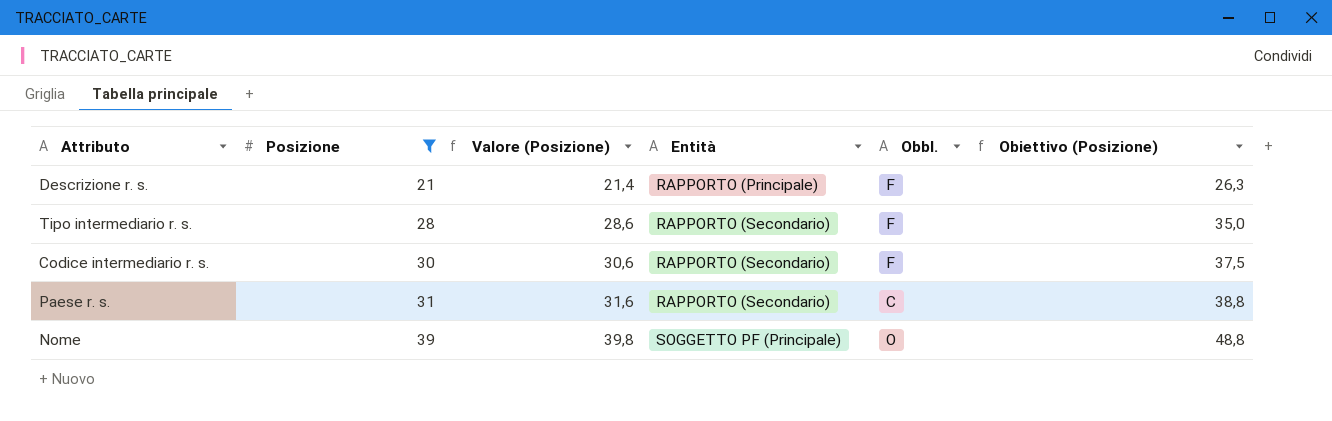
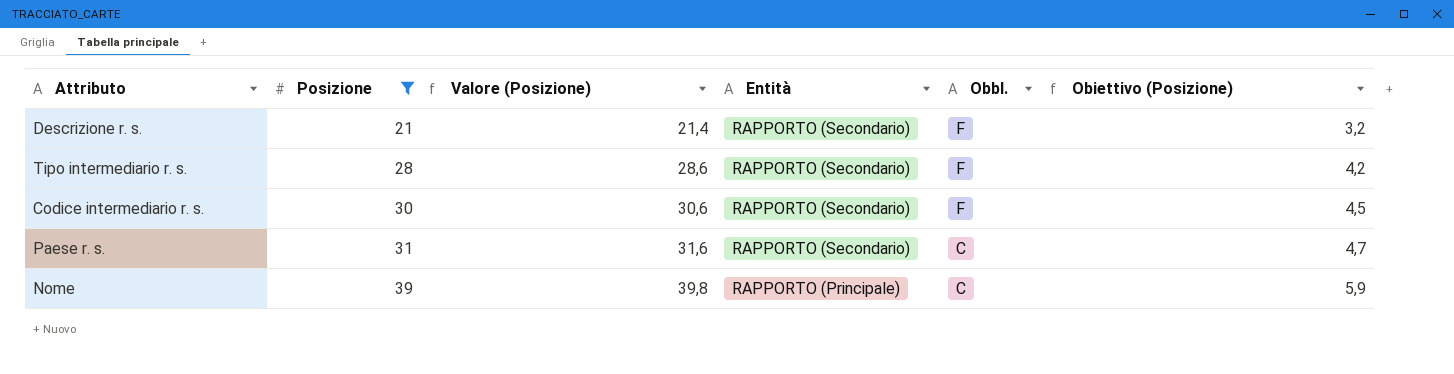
column Obiettivo (Posizione) | formula: [Posizione] * 1,25 -> [Posizione] * 0,15
Descrizione r. s. | Entità: RAPPORTO (Principale) -> RAPPORTO (Secondario)
Nome | Entità: SOGGETTO PF (Principale) -> RAPPORTO (Principale)
Nome | Obbl.: O -> C

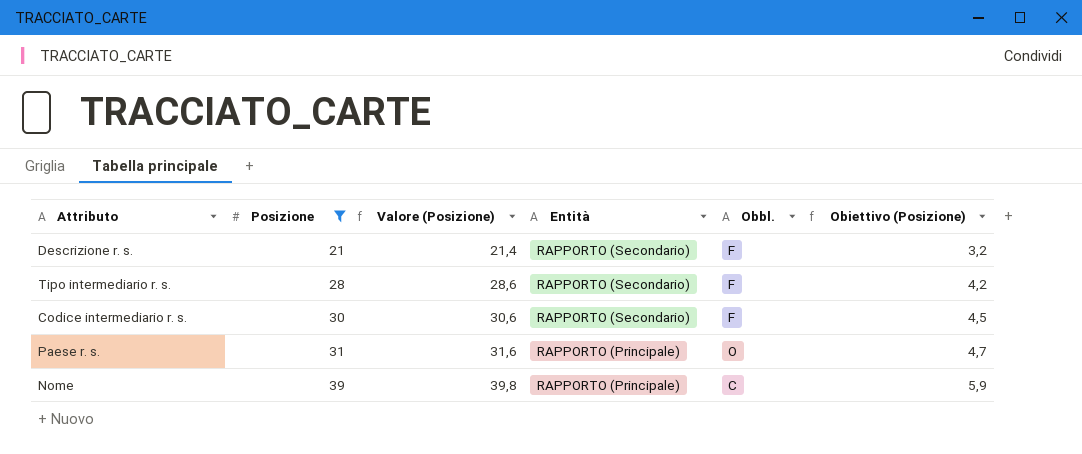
Paese r. s. | Entità: RAPPORTO (Secondario) -> RAPPORTO (Principale)
Paese r. s. | Obbl.: C -> O

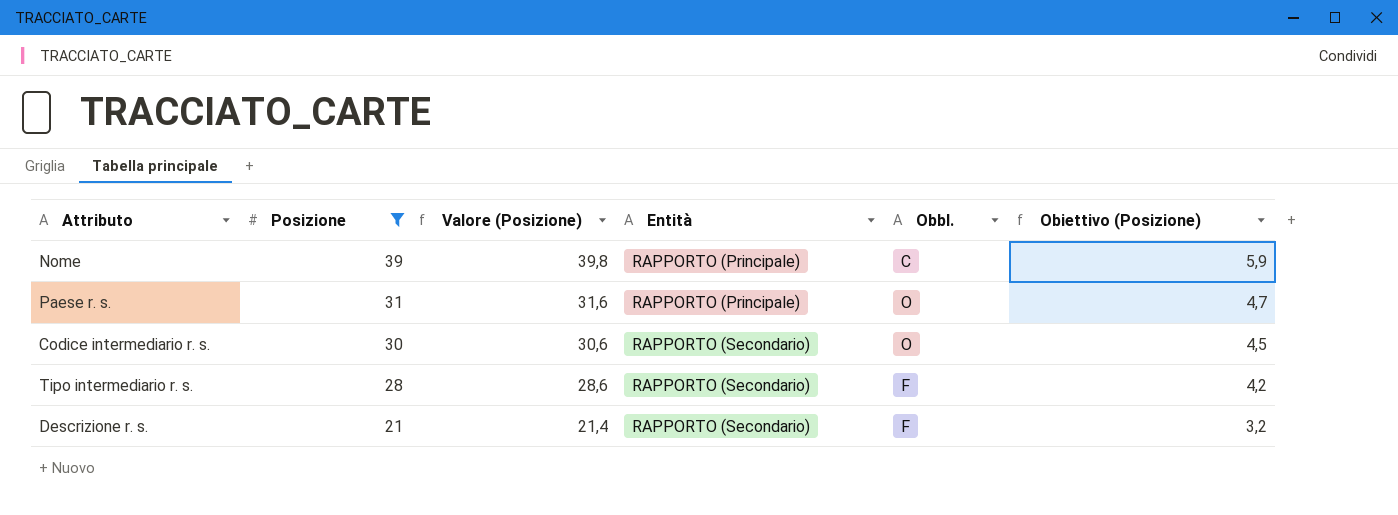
row order: Posizione ascending -> Posizione descending
Codice intermediario r. s. | Obbl.: F -> O

